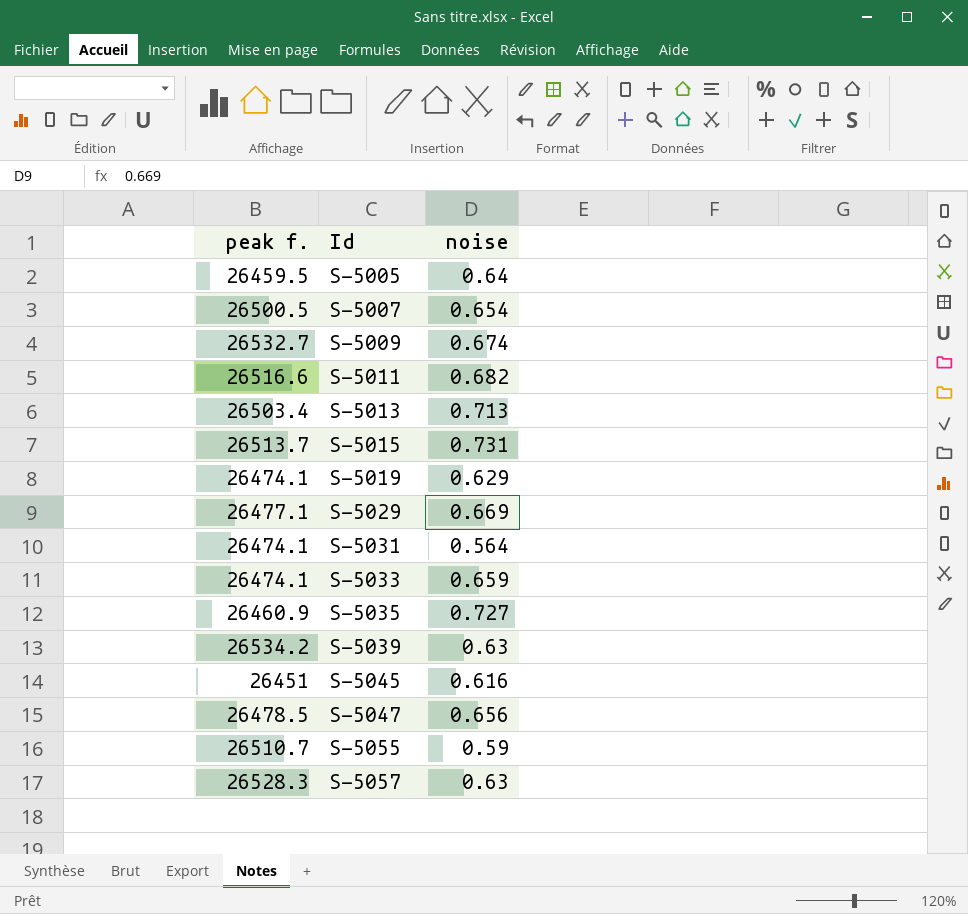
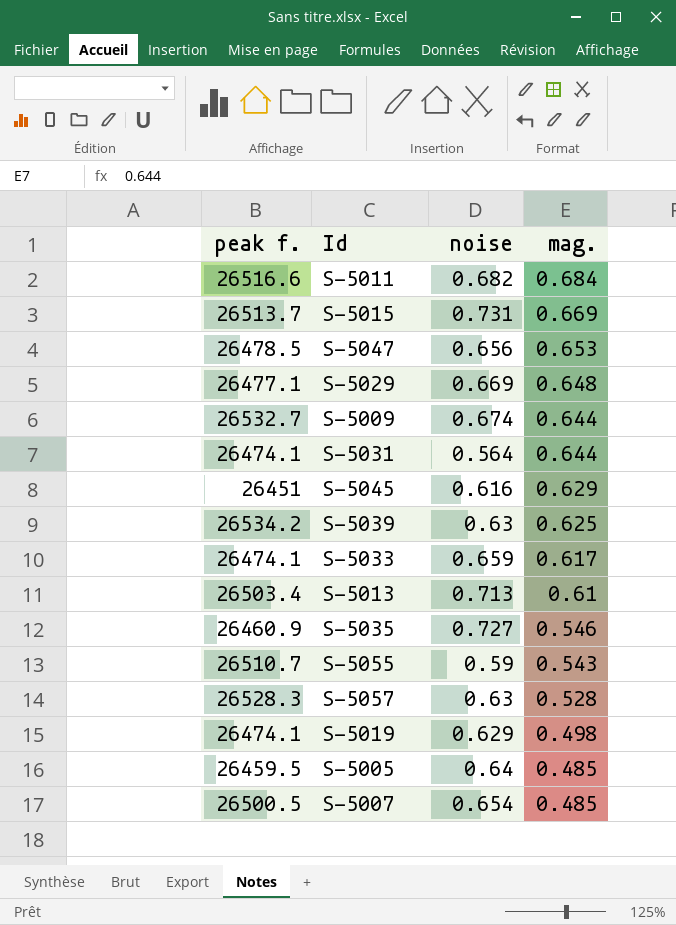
row order: Id ascending -> mag. descending
column mag. | position: none -> 4

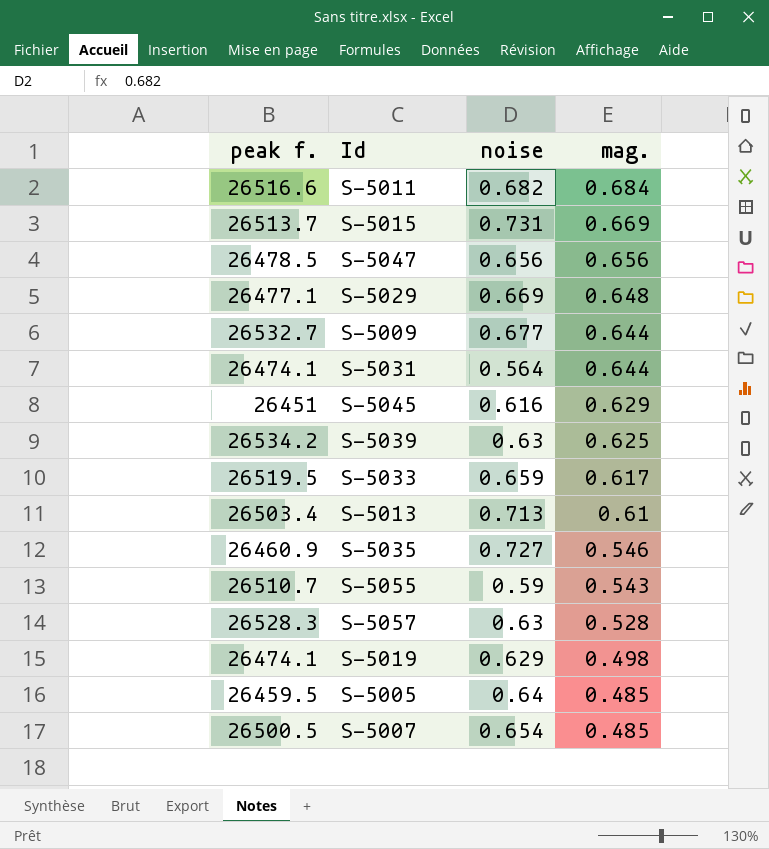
S-5047 | mag.: 0.653 -> 0.656
S-5009 | noise: 0.674 -> 0.677
S-5033 | peak f.: 26474.1 -> 26519.5

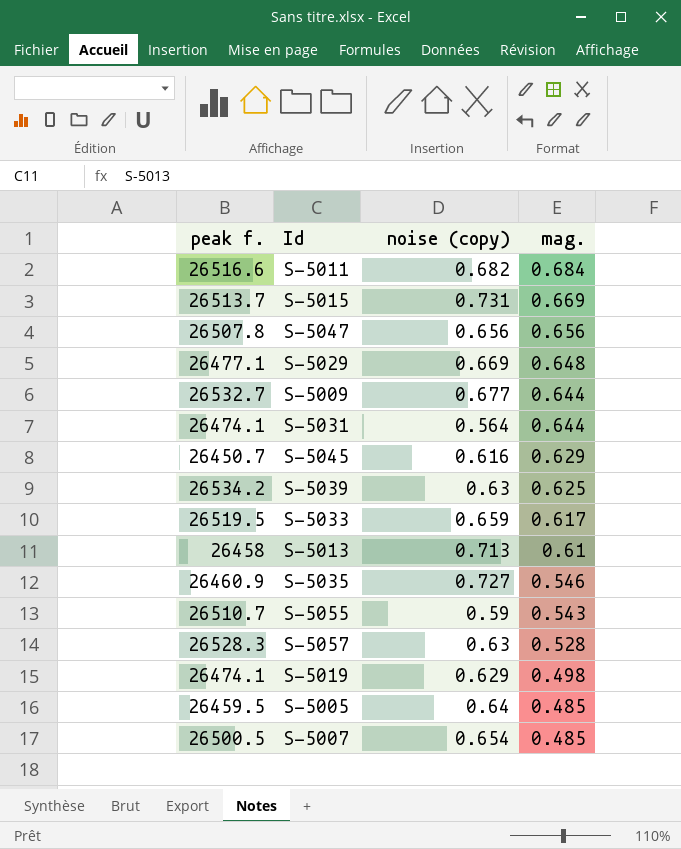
column name: noise -> noise (copy)
S-5047 | peak f.: 26478.5 -> 26507.8
S-5045 | peak f.: 26451 -> 26450.7
S-5013 | peak f.: 26503.4 -> 26458

